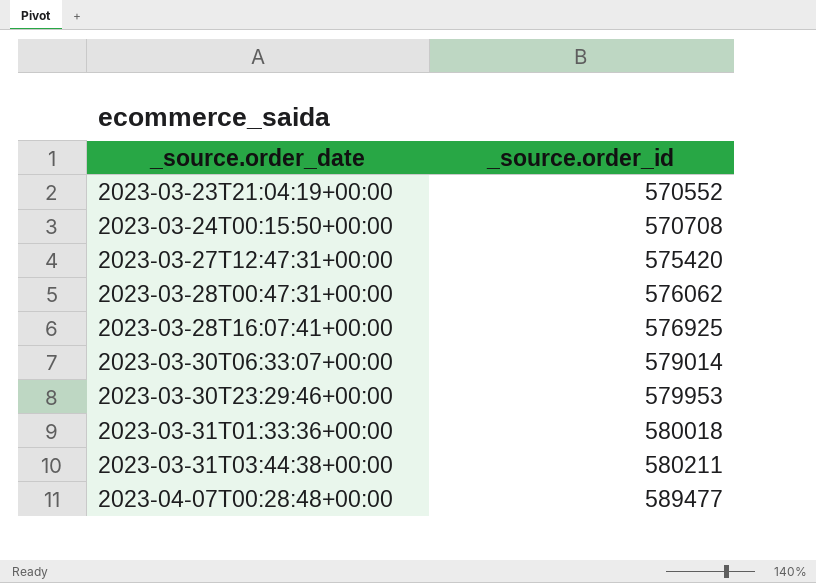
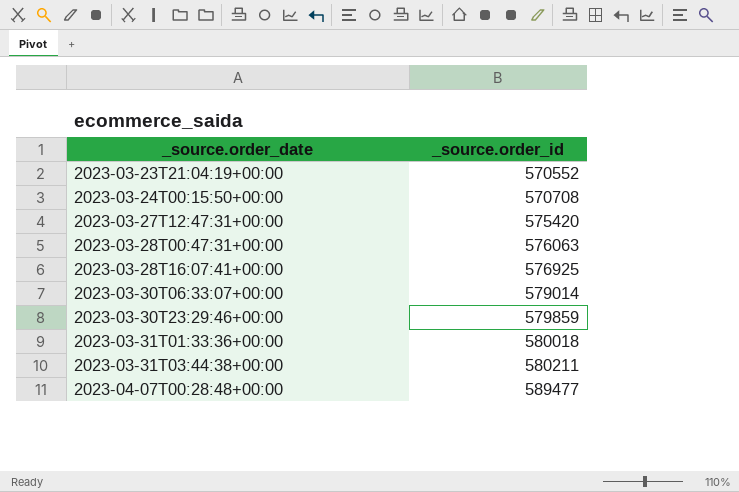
2023-03-28T00:47:31+00:00 | _source.order_id: 576062 -> 576063
2023-03-30T23:29:46+00:00 | _source.order_id: 579953 -> 579859

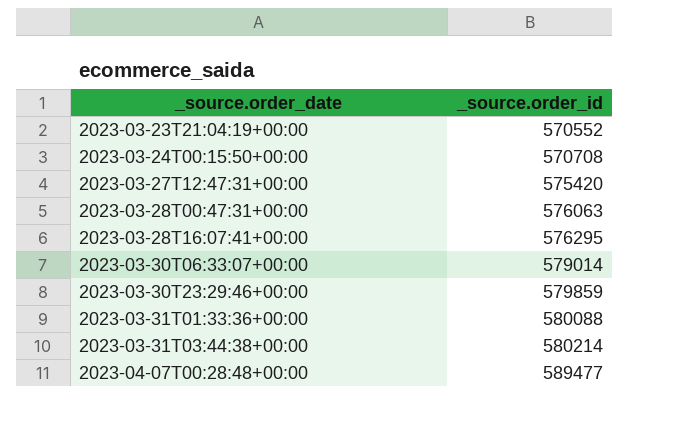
2023-03-28T16:07:41+00:00 | _source.order_id: 576925 -> 576295
2023-03-31T01:33:36+00:00 | _source.order_id: 580018 -> 580088
2023-03-31T03:44:38+00:00 | _source.order_id: 580211 -> 580214

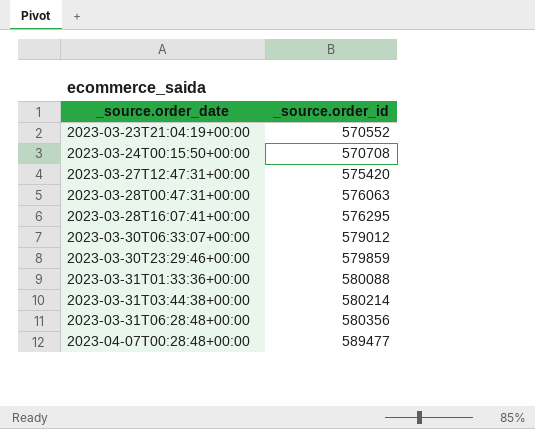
2023-03-30T06:33:07+00:00 | _source.order_id: 579014 -> 579012
row 2023-03-31T06:28:48+00:00: none -> 580356

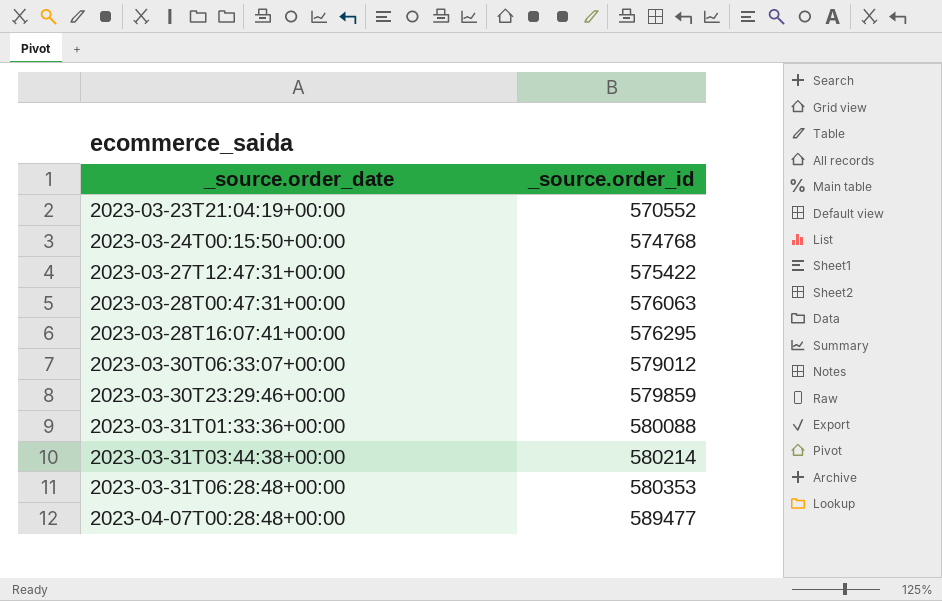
2023-03-24T00:15:50+00:00 | _source.order_id: 570708 -> 574768
2023-03-27T12:47:31+00:00 | _source.order_id: 575420 -> 575422
2023-03-31T06:28:48+00:00 | _source.order_id: 580356 -> 580353

